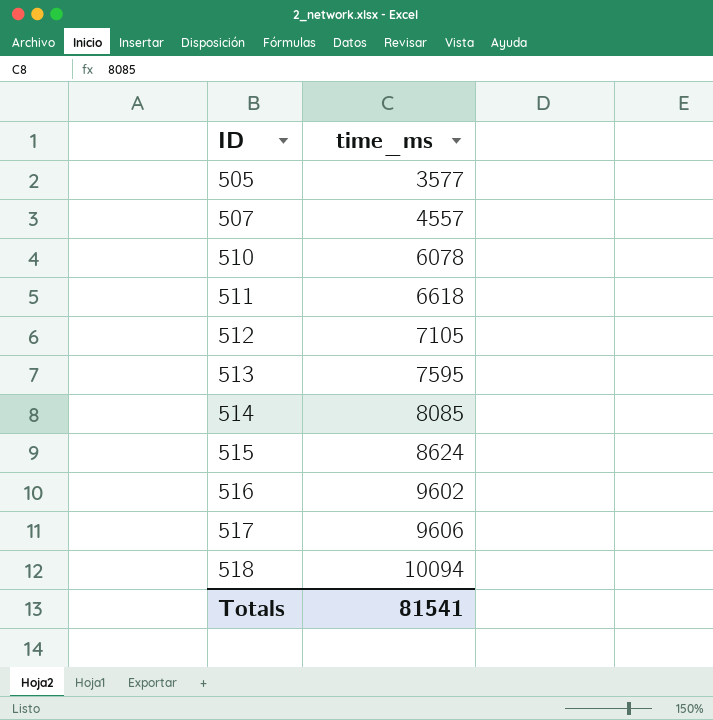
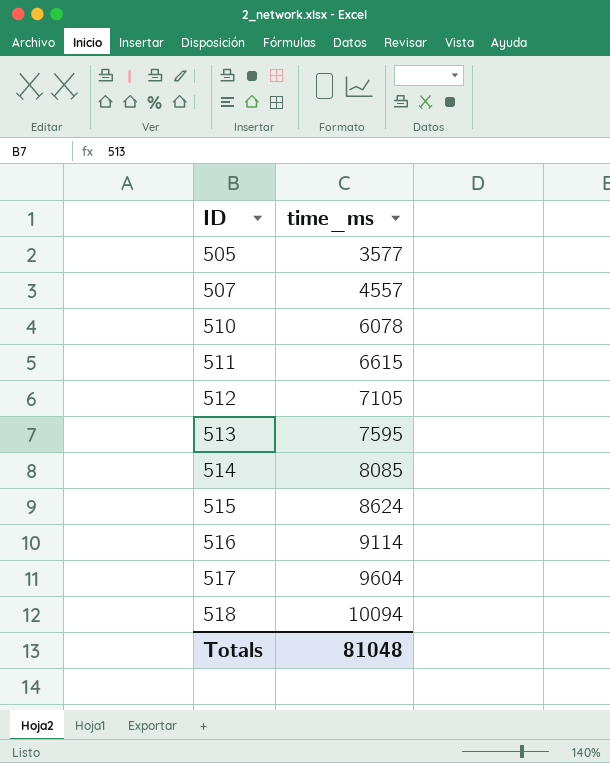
511 | time_ms: 6618 -> 6615
516 | time_ms: 9602 -> 9114
517 | time_ms: 9606 -> 9604
Totals | time_ms: 81541 -> 81048

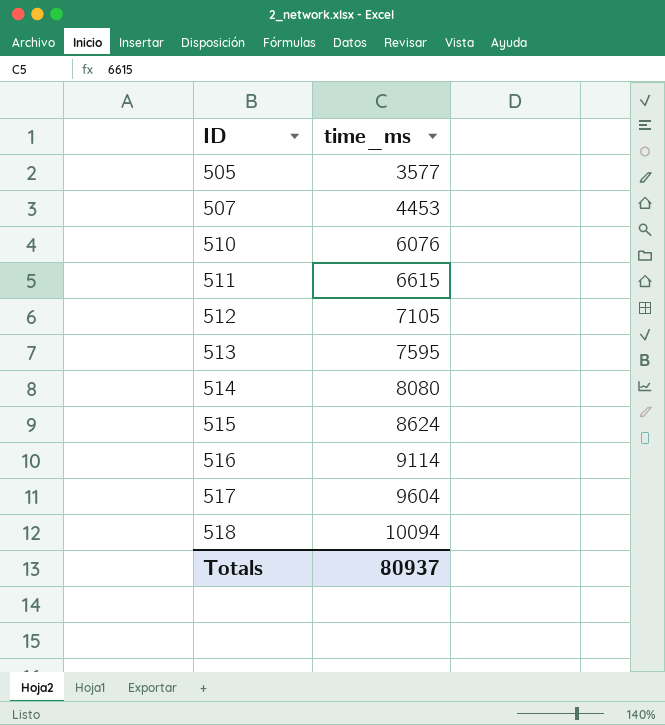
507 | time_ms: 4557 -> 4453
510 | time_ms: 6078 -> 6076
514 | time_ms: 8085 -> 8080
Totals | time_ms: 81048 -> 80937

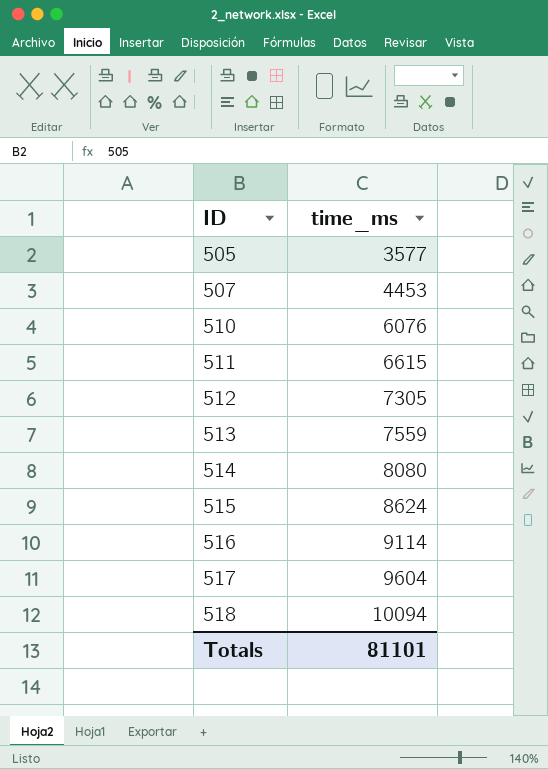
512 | time_ms: 7105 -> 7305
513 | time_ms: 7595 -> 7559
Totals | time_ms: 80937 -> 81101

